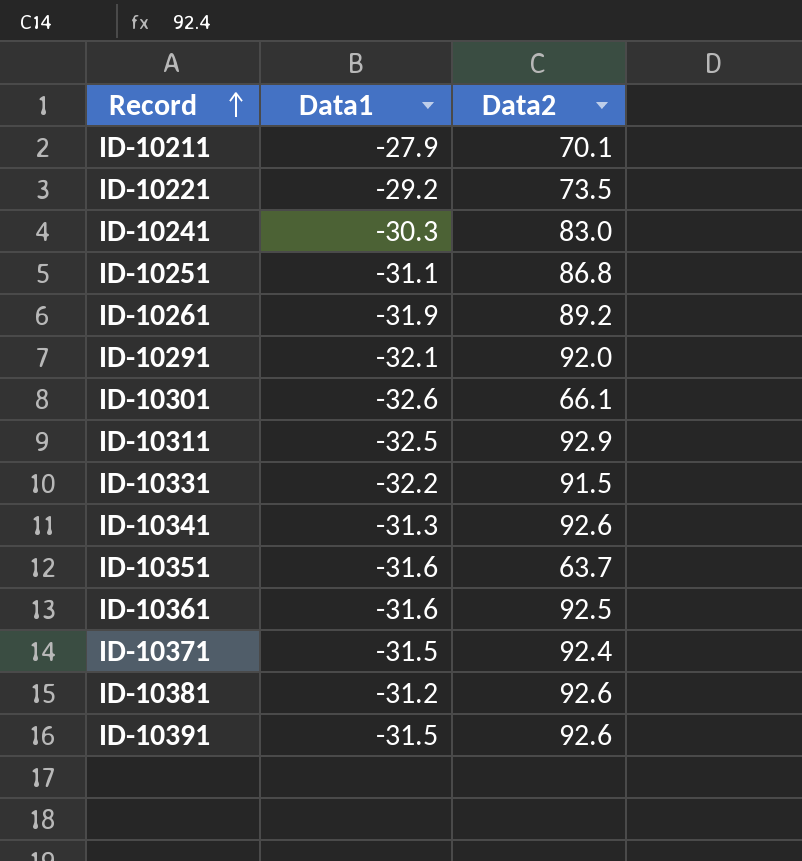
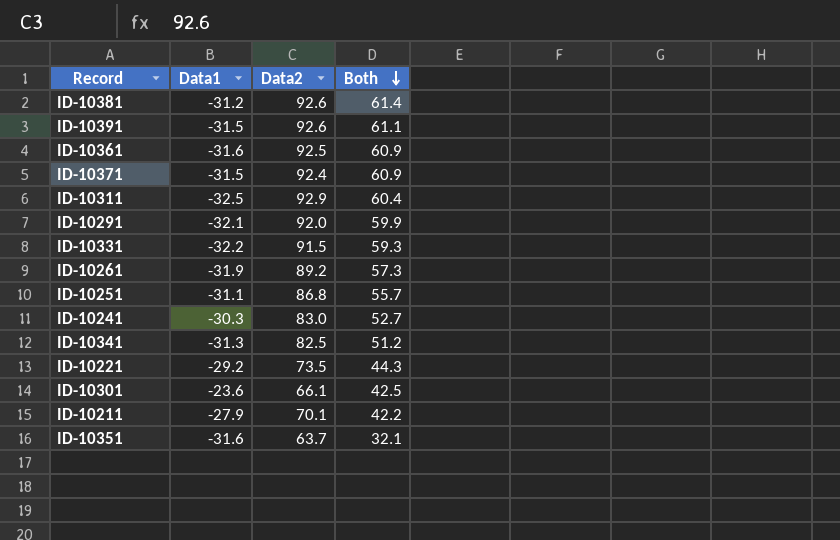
row order: Record ascending -> Both descending
column Both | formula: none -> [Data1] + [Data2]
ID-10341 | Data2: 92.6 -> 82.5
ID-10301 | Data1: -32.6 -> -23.6

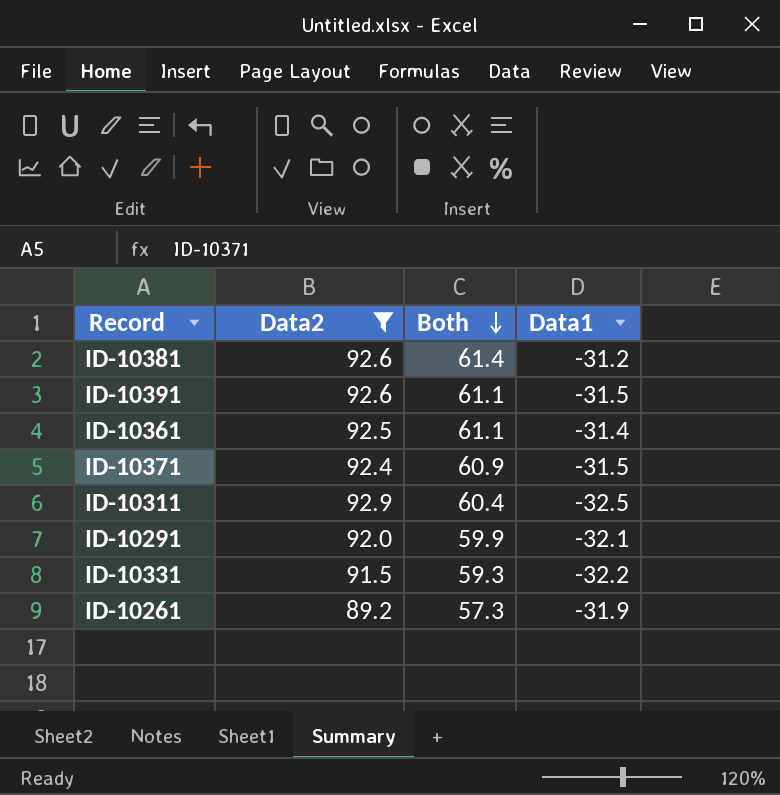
filter: none -> Data2 >= 89.2
column Data1 | position: 2 -> 4
ID-10361 | Both: 60.9 -> 61.1
ID-10361 | Data1: -31.6 -> -31.4

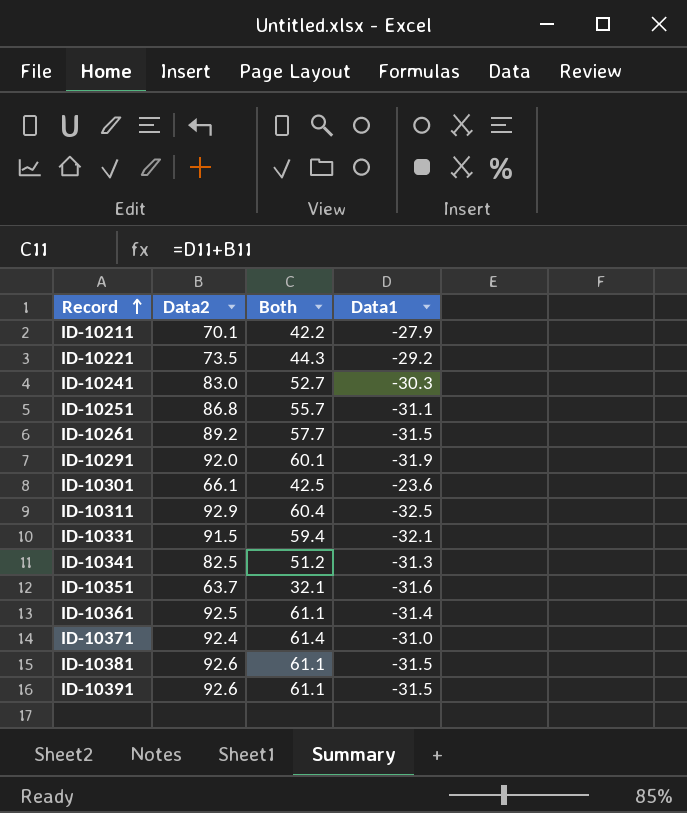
filter: Data2 >= 89.2 -> none
row order: Both descending -> Record ascending
ID-10261 | Both: 57.3 -> 57.7
ID-10261 | Data1: -31.9 -> -31.5
ID-10291 | Both: 59.9 -> 60.1
ID-10291 | Data1: -32.1 -> -31.9
ID-10331 | Both: 59.3 -> 59.4
ID-10331 | Data1: -32.2 -> -32.1
ID-10371 | Both: 60.9 -> 61.4
ID-10371 | Data1: -31.5 -> -31.0
ID-10381 | Both: 61.4 -> 61.1
ID-10381 | Data1: -31.2 -> -31.5

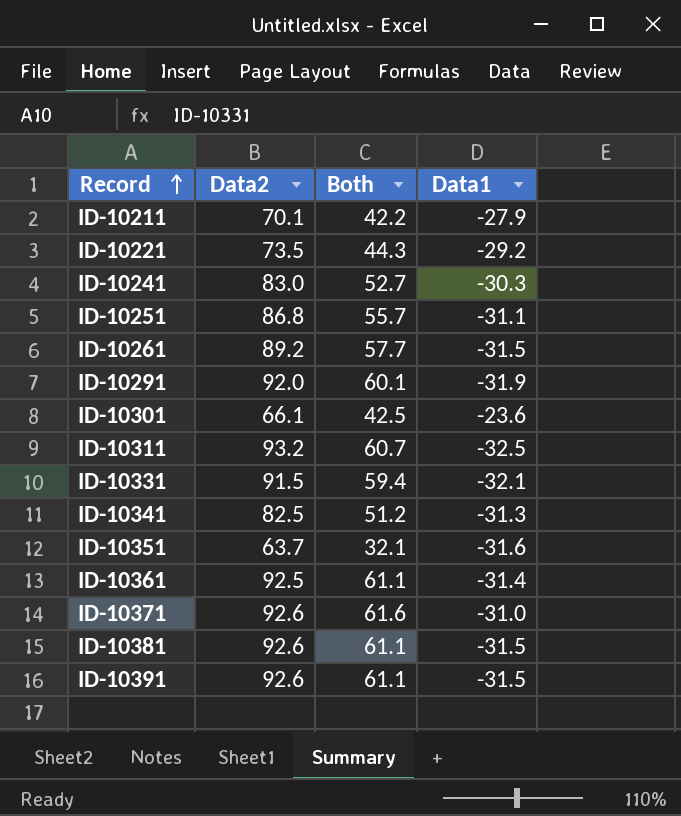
ID-10311 | Data2: 92.9 -> 93.2
ID-10311 | Both: 60.4 -> 60.7
ID-10371 | Data2: 92.4 -> 92.6
ID-10371 | Both: 61.4 -> 61.6

